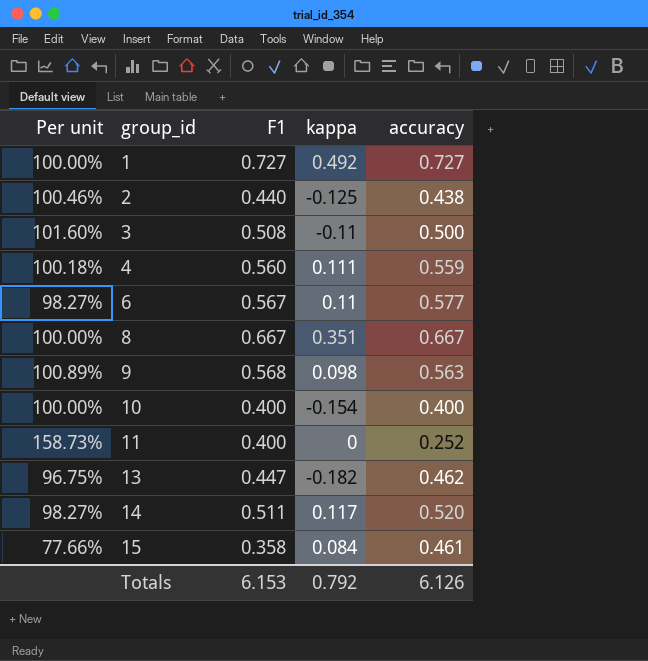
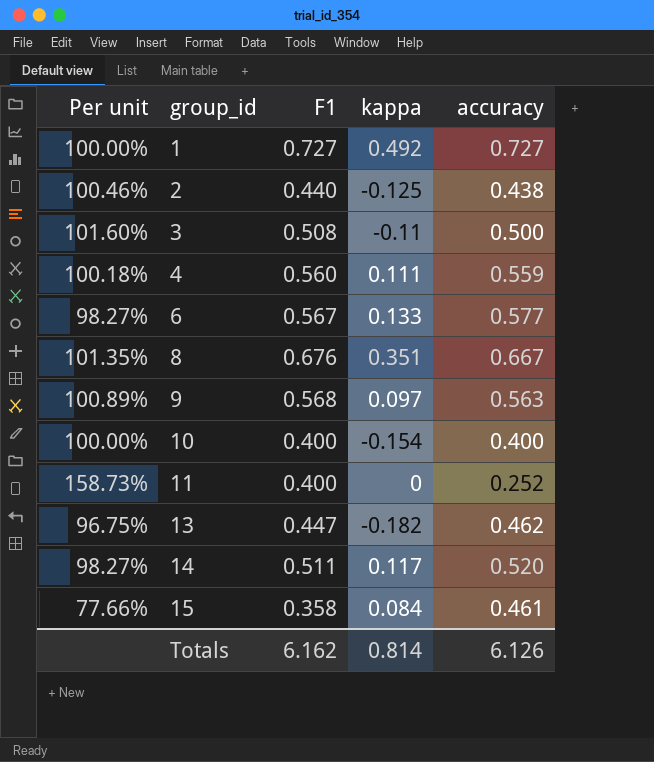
6 | kappa: 0.11 -> 0.133
8 | Per unit: 100.00% -> 101.35%
8 | F1: 0.667 -> 0.676
9 | kappa: 0.098 -> 0.097
Totals | F1: 6.153 -> 6.162
Totals | kappa: 0.792 -> 0.814

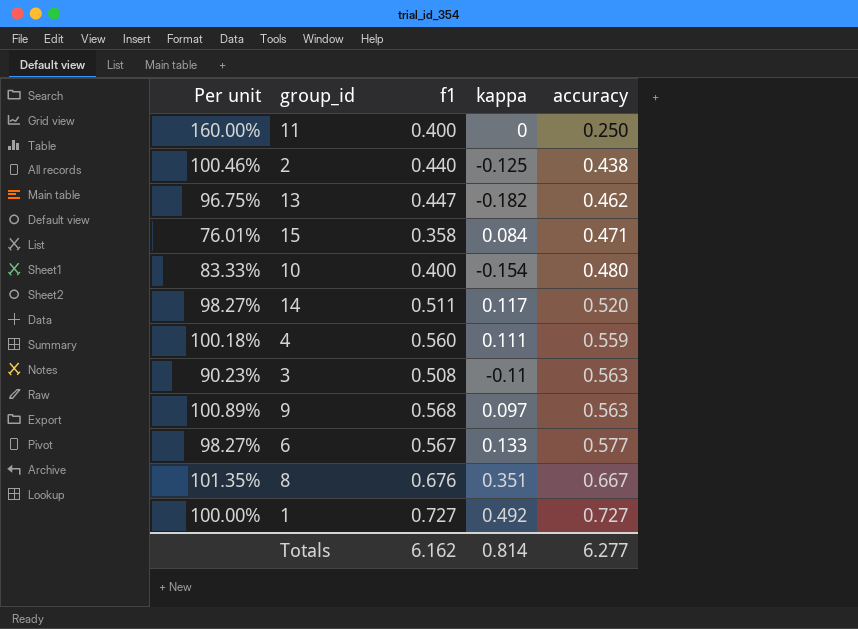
row order: group_id ascending -> accuracy ascending
column name: F1 -> f1
11 | Per unit: 158.73% -> 160.00%
11 | accuracy: 0.252 -> 0.250
15 | Per unit: 77.66% -> 76.01%
15 | accuracy: 0.461 -> 0.471
10 | Per unit: 100.00% -> 83.33%
10 | accuracy: 0.400 -> 0.480
3 | Per unit: 101.60% -> 90.23%
3 | accuracy: 0.500 -> 0.563
Totals | accuracy: 6.126 -> 6.277

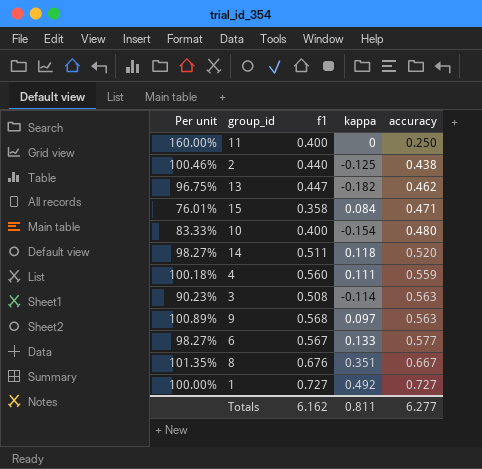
14 | kappa: 0.117 -> 0.118
3 | kappa: -0.11 -> -0.114
Totals | kappa: 0.814 -> 0.811

